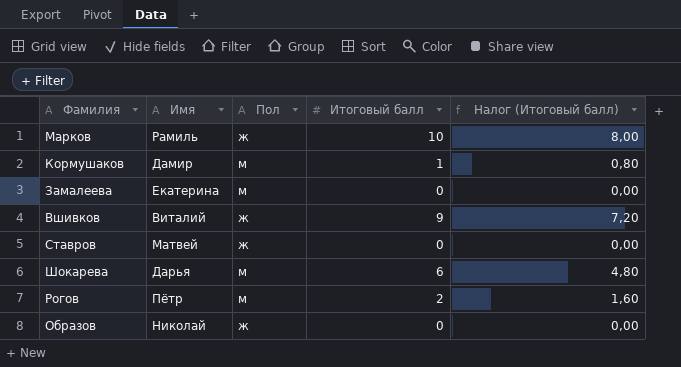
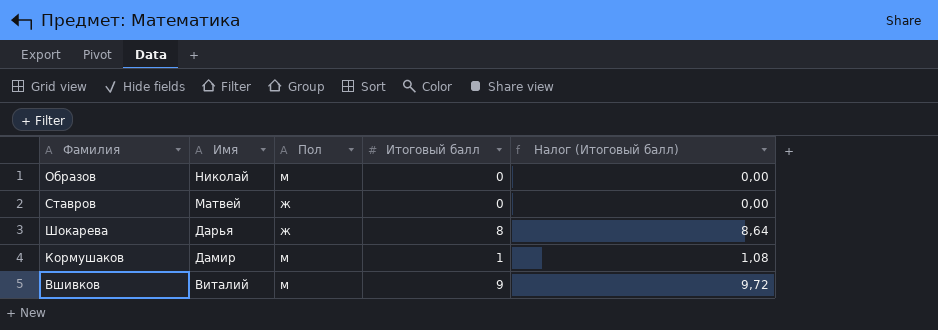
row order: none -> Имя descending
column Налог (Итоговый балл) | formula: [Итоговый балл] * 0,8 -> [Итоговый балл] * 1,08
row Марков: Рамиль | ж | 10 | 8,00 -> none
row Замалеева: Екатерина | м | 0 | 0,00 -> none
row Рогов: Пётр | м | 2 | 1,60 -> none
Образов | Пол: ж -> м
Шокарева | Пол: м -> ж
Шокарева | Итоговый балл: 6 -> 8
Вшивков | Пол: ж -> м

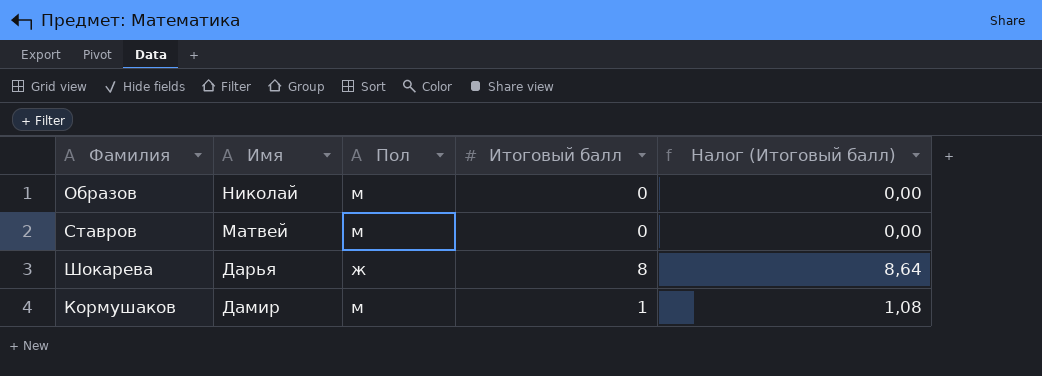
row Вшивков: Виталий | м | 9 | 9,72 -> none
Ставров | Пол: ж -> м

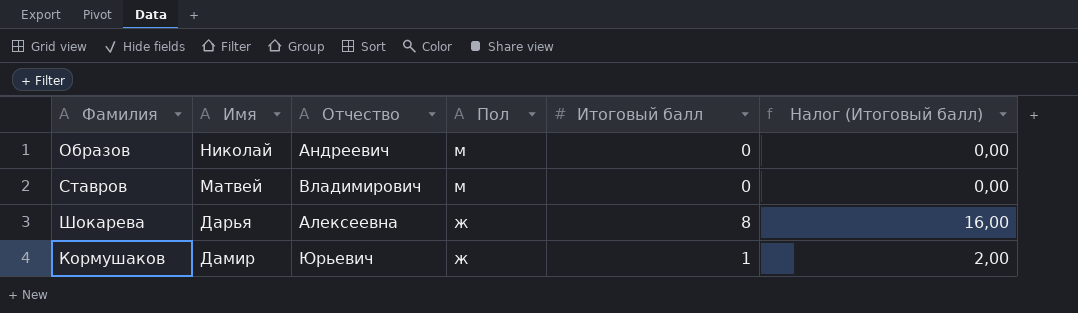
column Отчество | position: none -> 3
column Налог (Итоговый балл) | formula: [Итоговый балл] * 1,08 -> [Итоговый балл] * 2
Кормушаков | Пол: м -> ж

